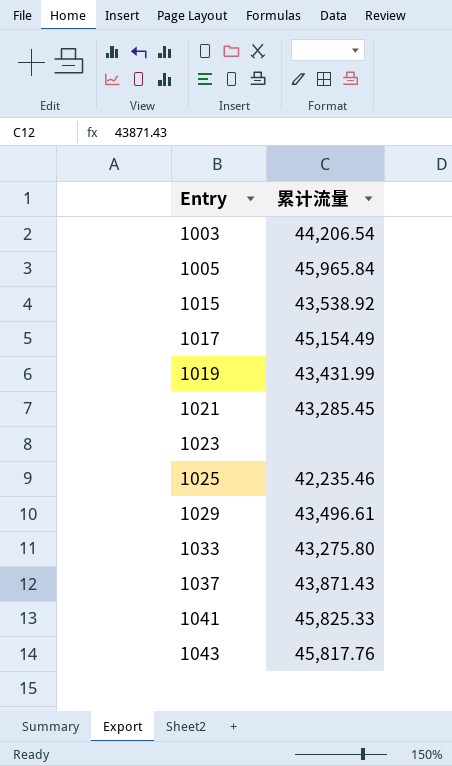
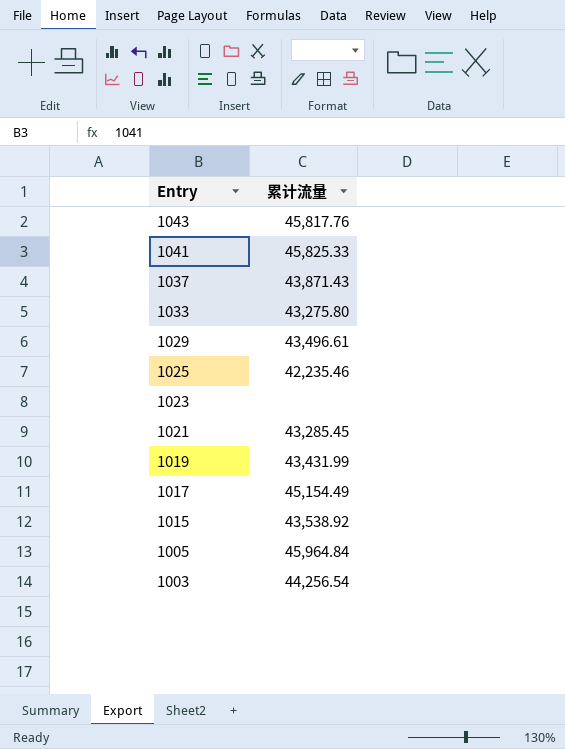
row order: Entry ascending -> Entry descending
1005 | 累计流量: 45,965.84 -> 45,964.84
1003 | 累计流量: 44,206.54 -> 44,256.54

